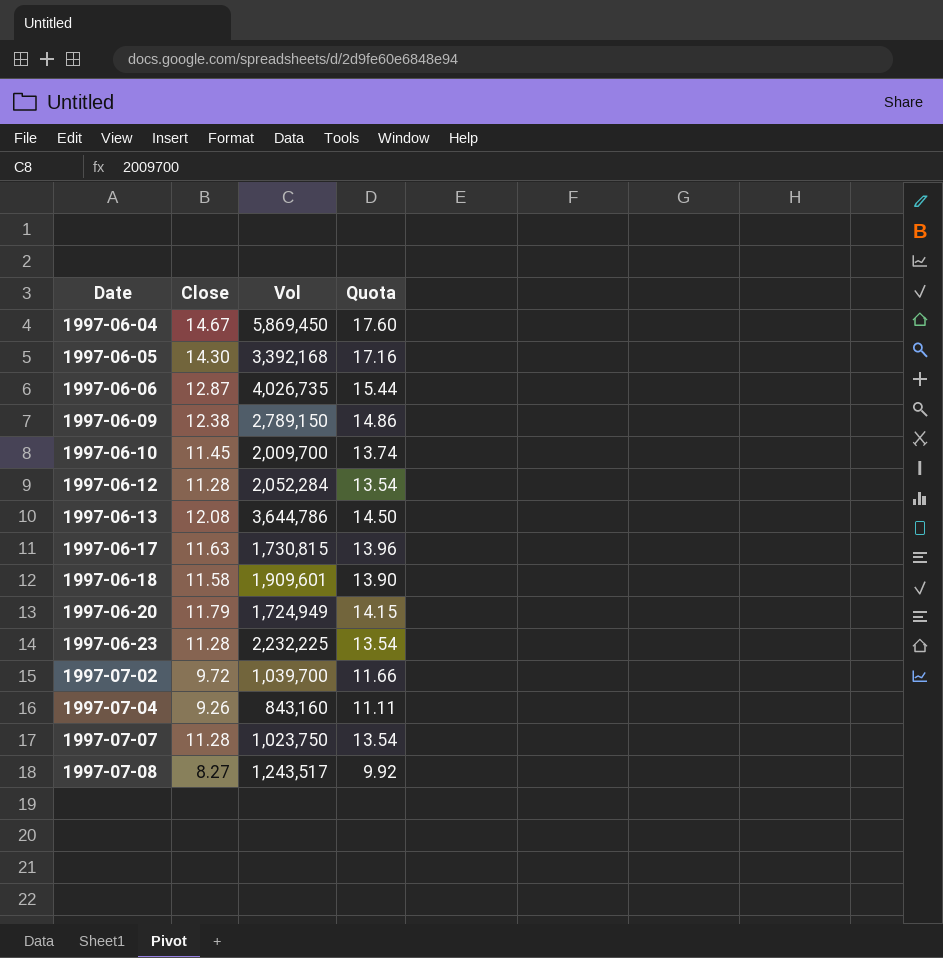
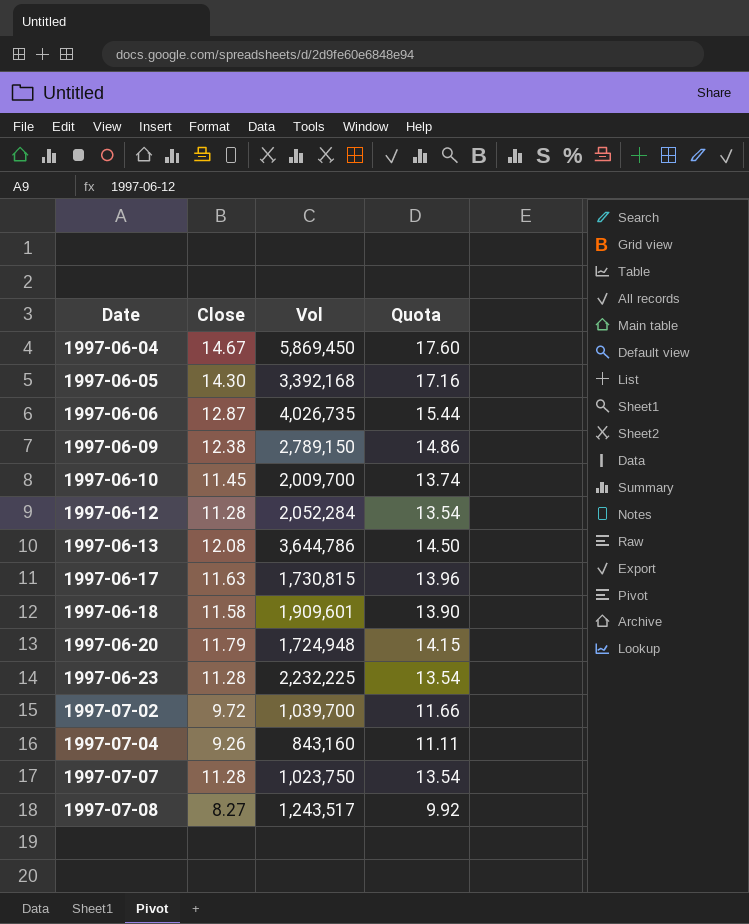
1997-06-20 | Vol: 1,724,949 -> 1,724,948

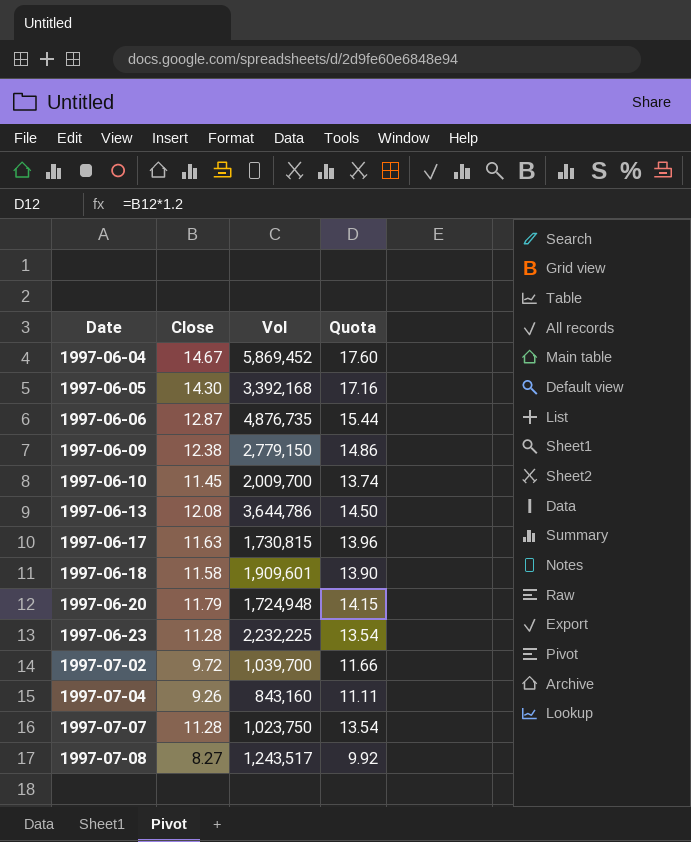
row 1997-06-12: 11.28 | 2,052,284 | 13.54 -> none
1997-06-04 | Vol: 5,869,450 -> 5,869,452
1997-06-06 | Vol: 4,026,735 -> 4,876,735
1997-06-09 | Vol: 2,789,150 -> 2,779,150

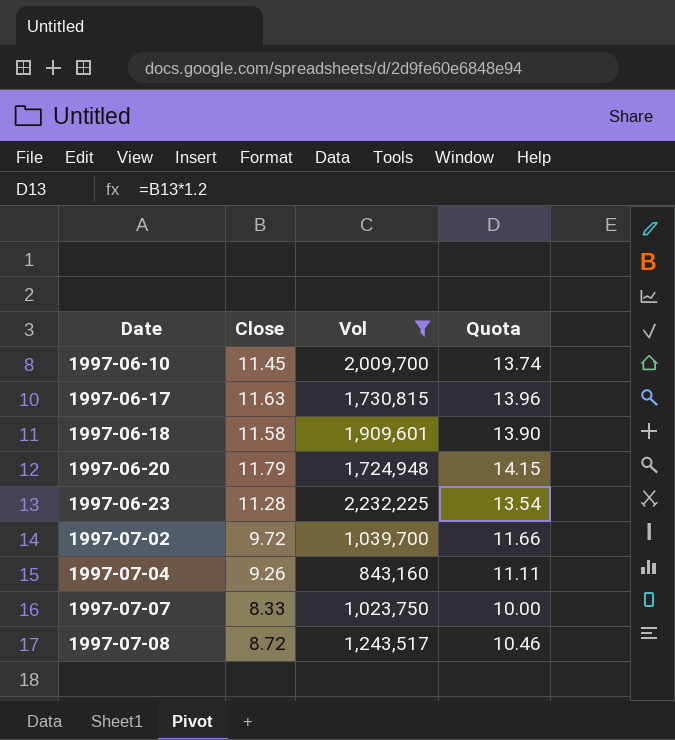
filter: none -> Vol <= 2,232,225
1997-07-07 | Close: 11.28 -> 8.33
1997-07-07 | Quota: 13.54 -> 10.00
1997-07-08 | Close: 8.27 -> 8.72
1997-07-08 | Quota: 9.92 -> 10.46

